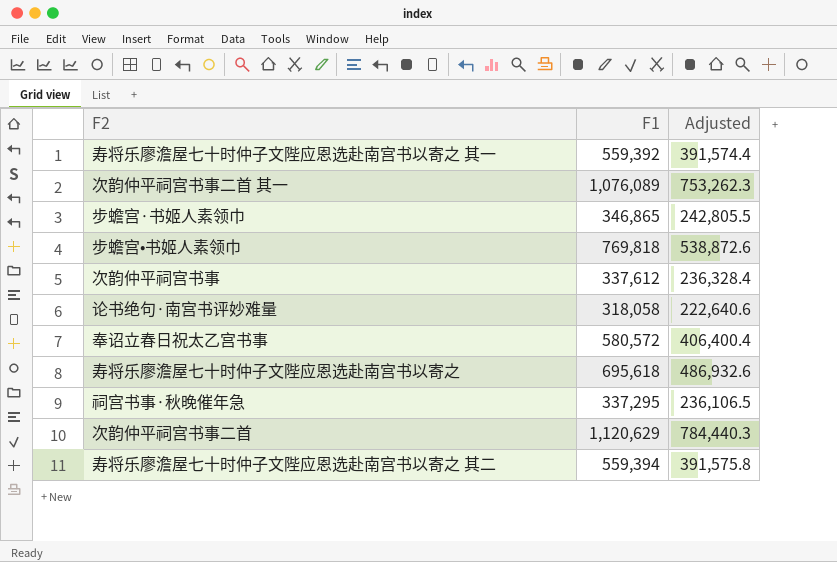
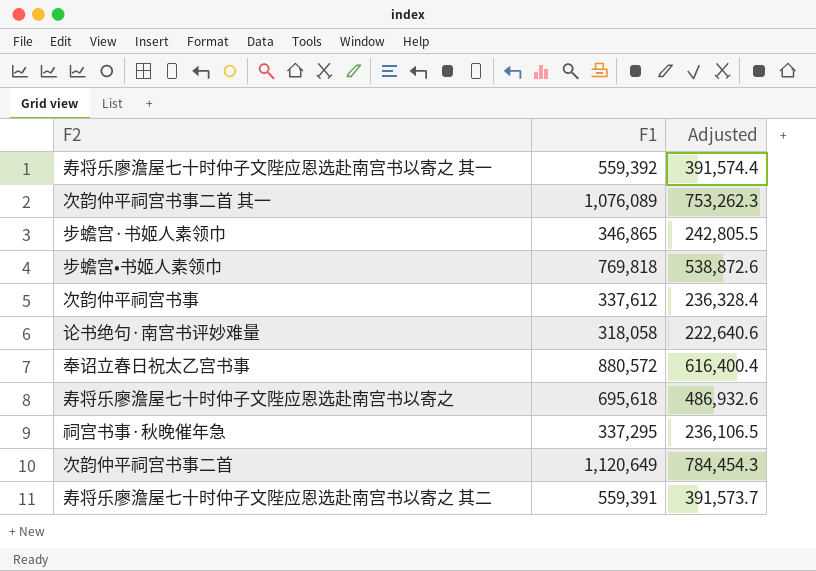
奉诏立春日祝太乙宫书事 | F1: 580,572 -> 880,572
奉诏立春日祝太乙宫书事 | Adjusted: 406,400.4 -> 616,400.4
次韵仲平祠宫书事二首 | F1: 1,120,629 -> 1,120,649
次韵仲平祠宫书事二首 | Adjusted: 784,440.3 -> 784,454.3
寿将乐廖澹屋七十时仲子文陛应恩选赴南宫书以寄之 其二 | F1: 559,394 -> 559,391
寿将乐廖澹屋七十时仲子文陛应恩选赴南宫书以寄之 其二 | Adjusted: 391,575.8 -> 391,573.7

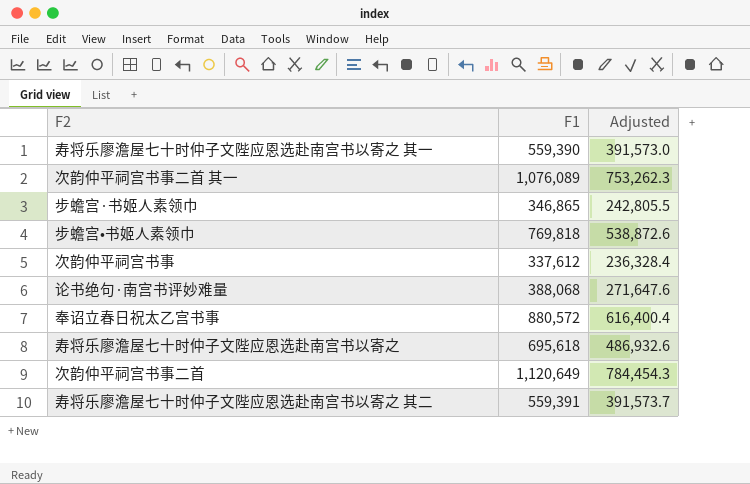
row 祠宫书事·秋晚催年急: 337,295 | 236,106.5 -> none
寿将乐廖澹屋七十时仲子文陛应恩选赴南宫书以寄之 其一 | F1: 559,392 -> 559,390
寿将乐廖澹屋七十时仲子文陛应恩选赴南宫书以寄之 其一 | Adjusted: 391,574.4 -> 391,573.0
论书绝句·南宫书评妙难量 | F1: 318,058 -> 388,068
论书绝句·南宫书评妙难量 | Adjusted: 222,640.6 -> 271,647.6

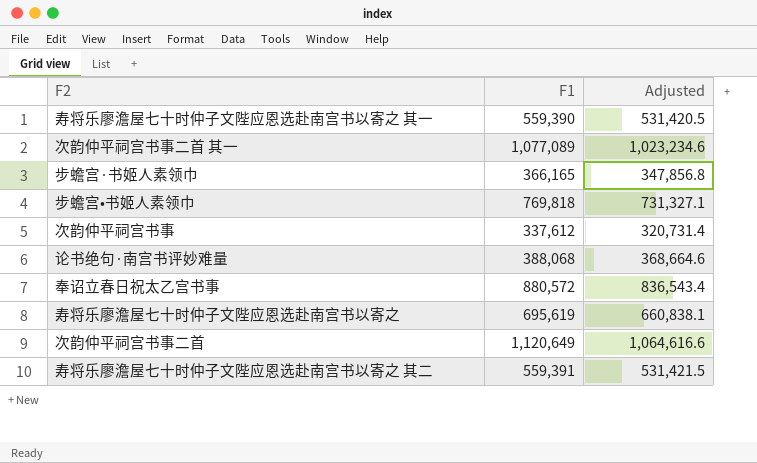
column Adjusted | formula: [F1] * 0.7 -> [F1] * 0.95
次韵仲平祠宫书事二首 其一 | F1: 1,076,089 -> 1,077,089
步蟾宫·书姬人素领巾 | F1: 346,865 -> 366,165
寿将乐廖澹屋七十时仲子文陛应恩选赴南宫书以寄之 | F1: 695,618 -> 695,619

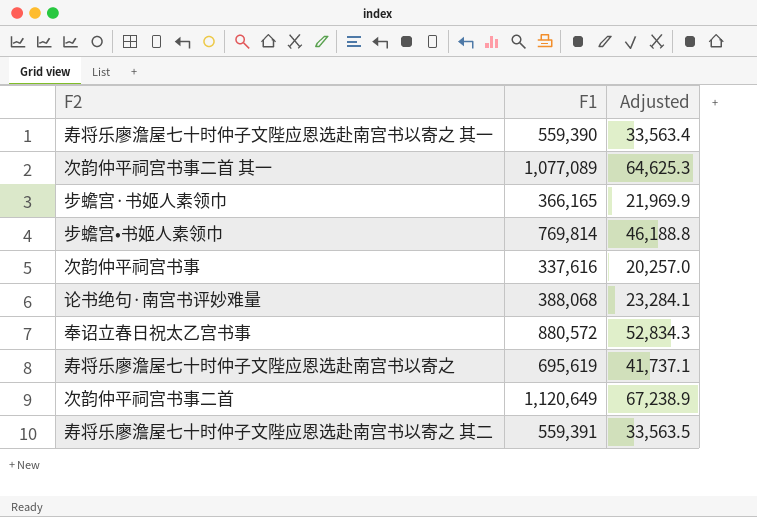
column Adjusted | formula: [F1] * 0.95 -> [F1] * 0.06
步蟾宫•书姬人素领巾 | F1: 769,818 -> 769,814
次韵仲平祠宫书事 | F1: 337,612 -> 337,616

